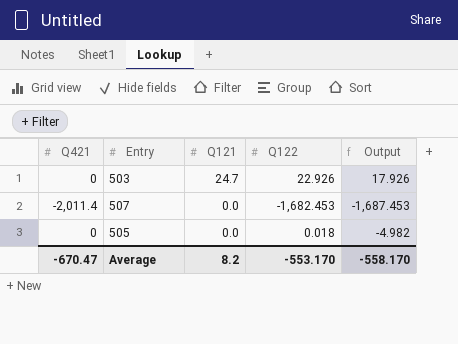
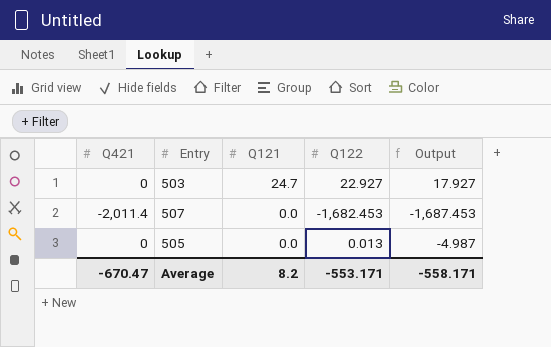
503 | Q122: 22.926 -> 22.927
503 | Output: 17.926 -> 17.927
505 | Q122: 0.018 -> 0.013
505 | Output: -4.982 -> -4.987
Average | Q122: -553.170 -> -553.171
Average | Output: -558.170 -> -558.171

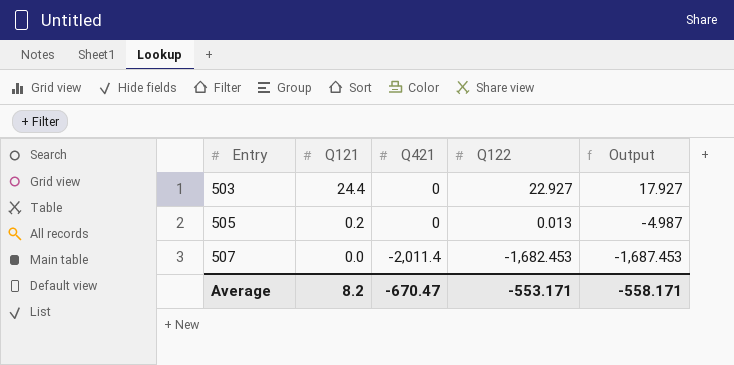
row order: Q121 descending -> Entry ascending
column Q421 | position: 1 -> 3
503 | Q121: 24.7 -> 24.4
505 | Q121: 0.0 -> 0.2

